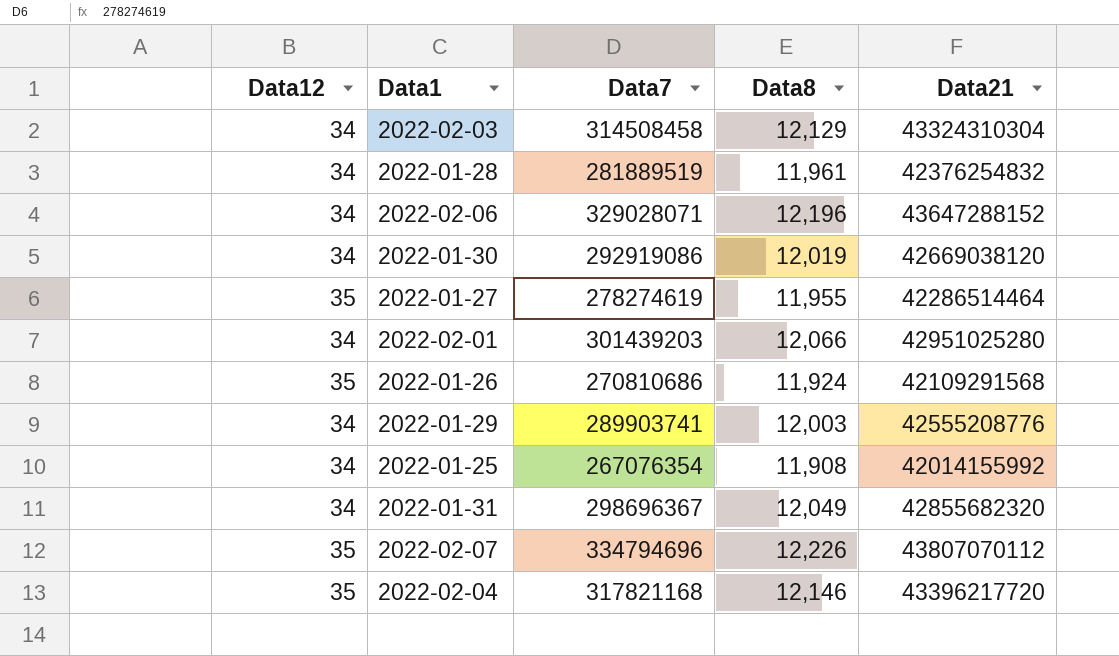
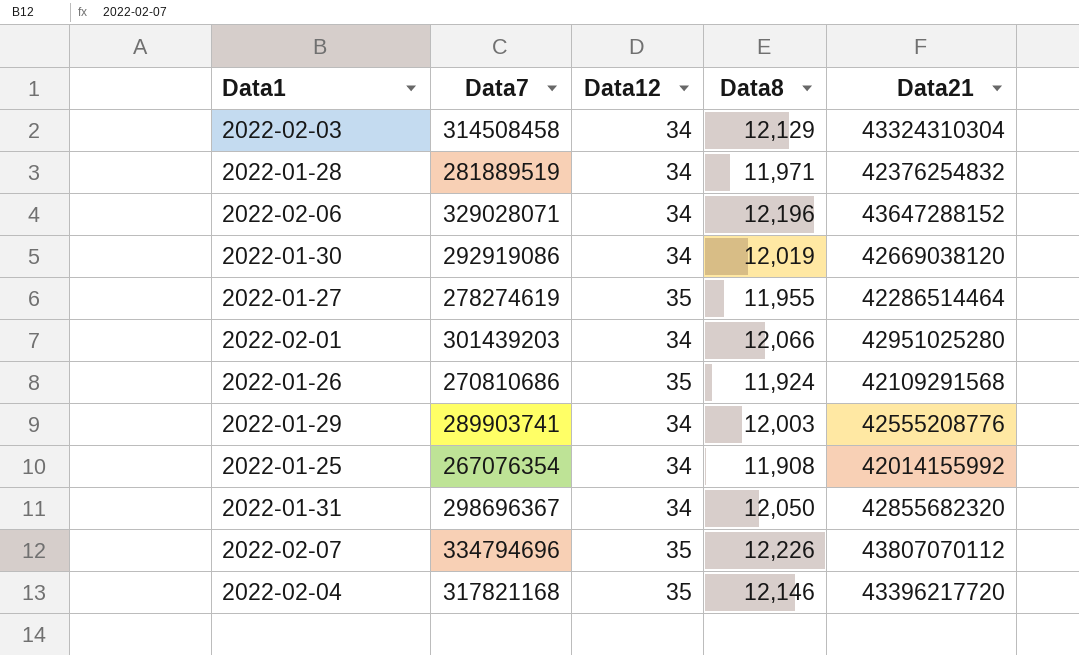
column Data12 | position: 1 -> 3
2022-01-28 | Data8: 11,961 -> 11,971
2022-01-31 | Data8: 12,049 -> 12,050

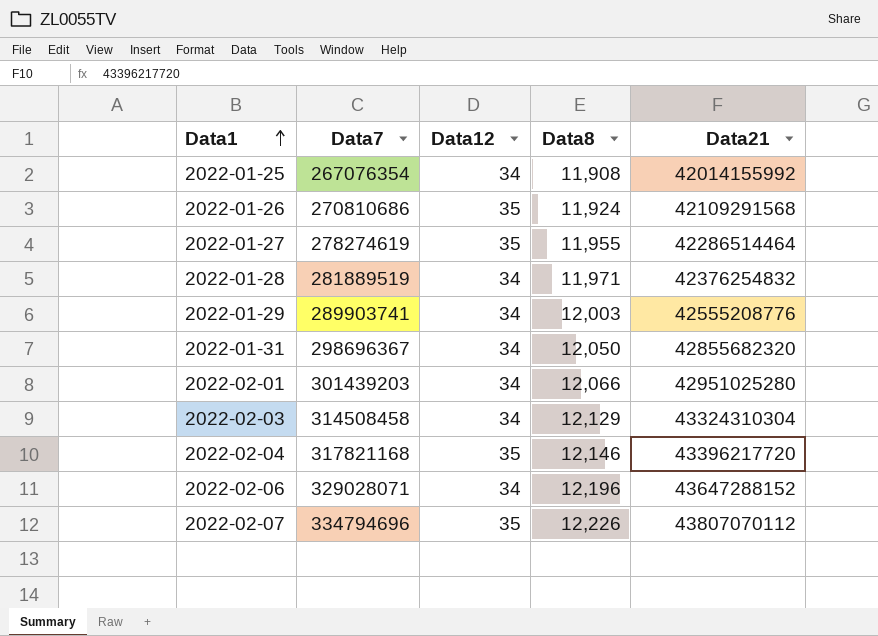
row order: none -> Data1 ascending
row 2022-01-30: 292919086 | 34 | 12,019 | 42669038120 -> none

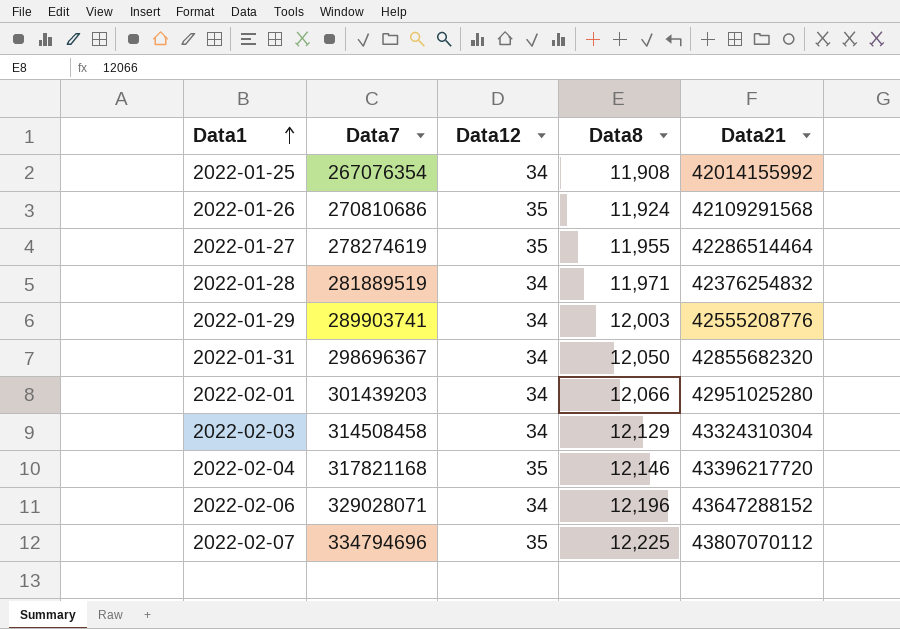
2022-02-07 | Data8: 12,226 -> 12,225

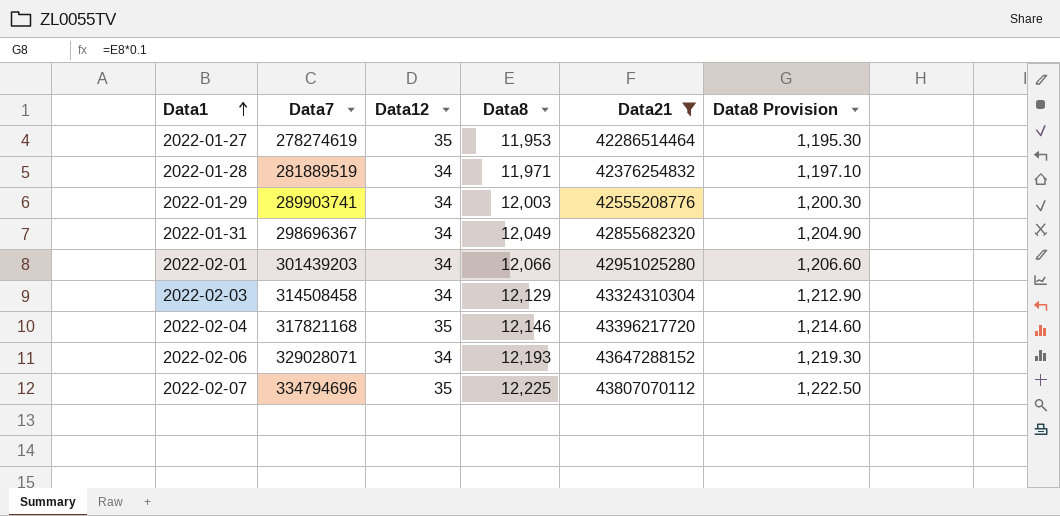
filter: none -> Data21 >= 42286514464
column Data8 Provision | formula: none -> [Data8] * 0.1
2022-01-27 | Data8: 11,955 -> 11,953
2022-01-31 | Data8: 12,050 -> 12,049
2022-02-06 | Data8: 12,196 -> 12,193

